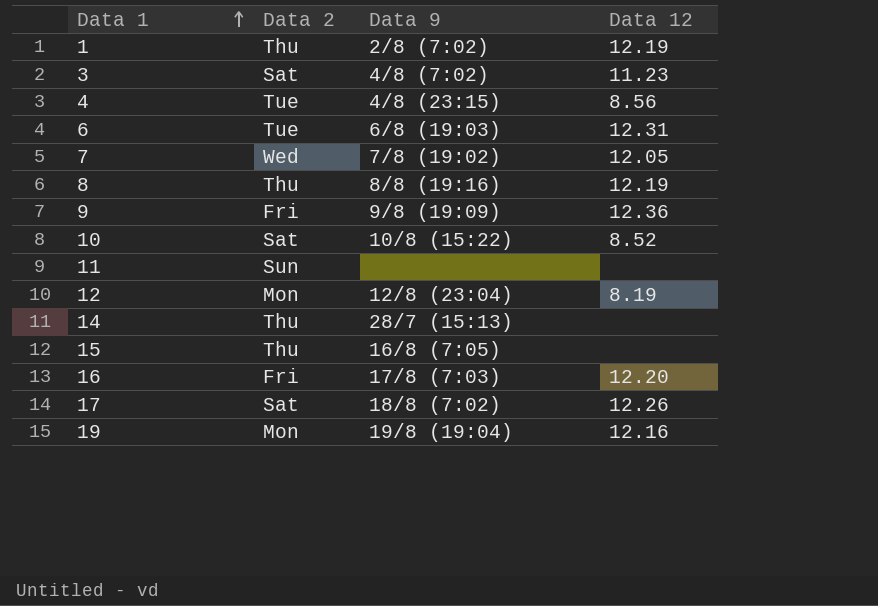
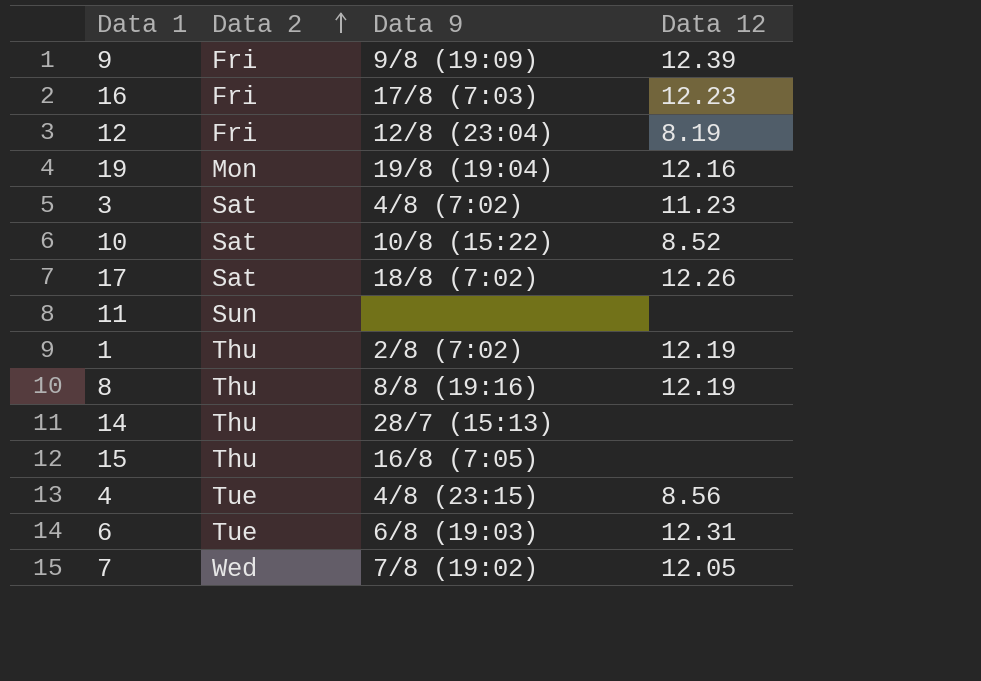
row order: Data 1 ascending -> Data 2 ascending
9 | Data 12: 12.36 -> 12.39
16 | Data 12: 12.20 -> 12.23
12 | Data 2: Mon -> Fri

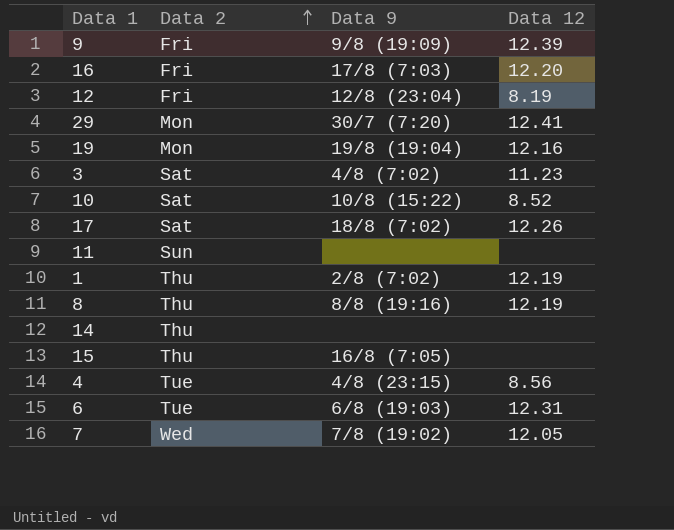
16 | Data 12: 12.23 -> 12.20
row 29: none -> Mon | 30/7 (7:20) | 12.41
14 | Data 9: 28/7 (15:13) -> none

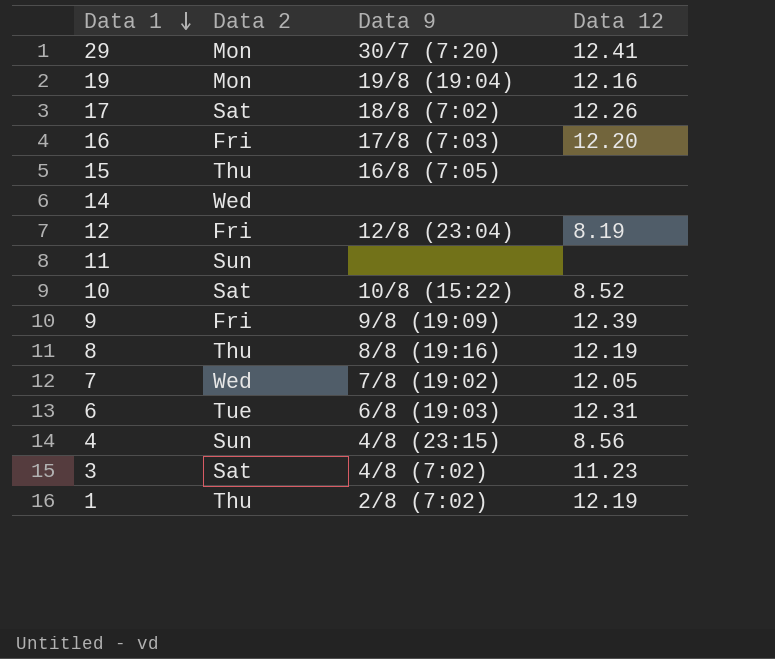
row order: Data 2 ascending -> Data 1 descending
14 | Data 2: Thu -> Wed
4 | Data 2: Tue -> Sun

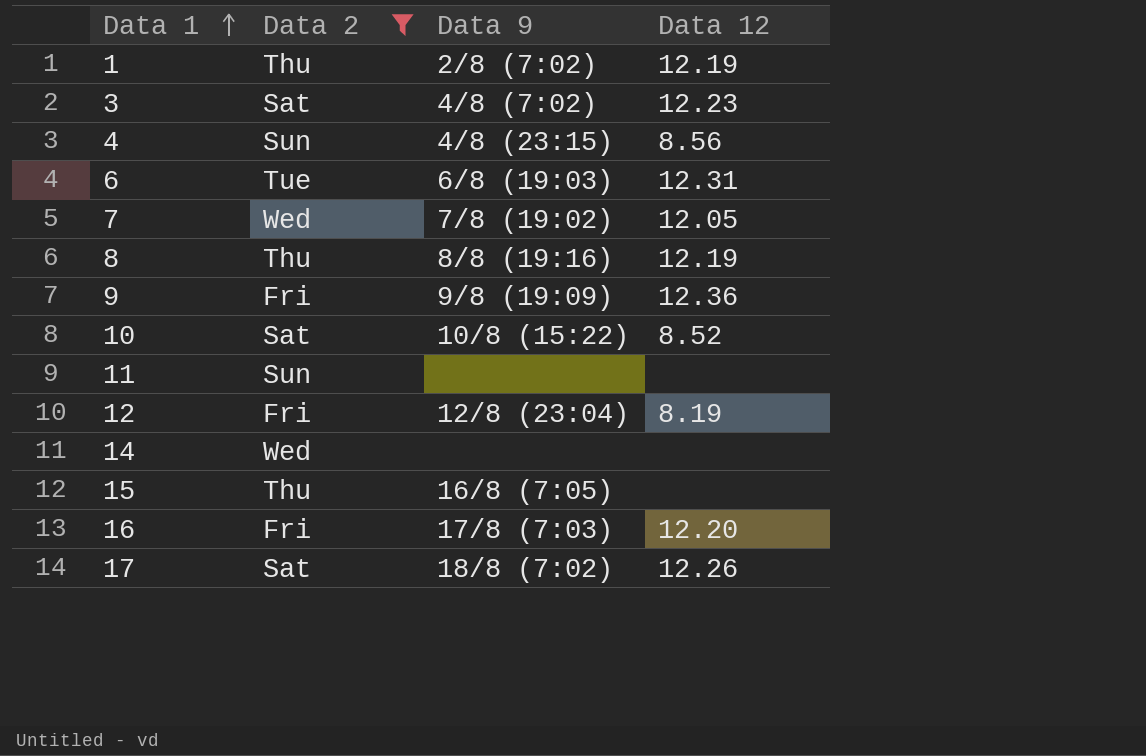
filter: none -> Data 2 != Mon
row order: Data 1 descending -> Data 1 ascending
3 | Data 12: 11.23 -> 12.23
9 | Data 12: 12.39 -> 12.36

